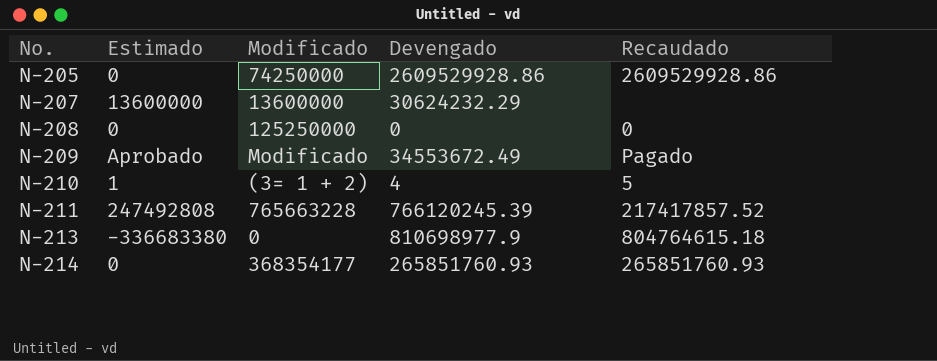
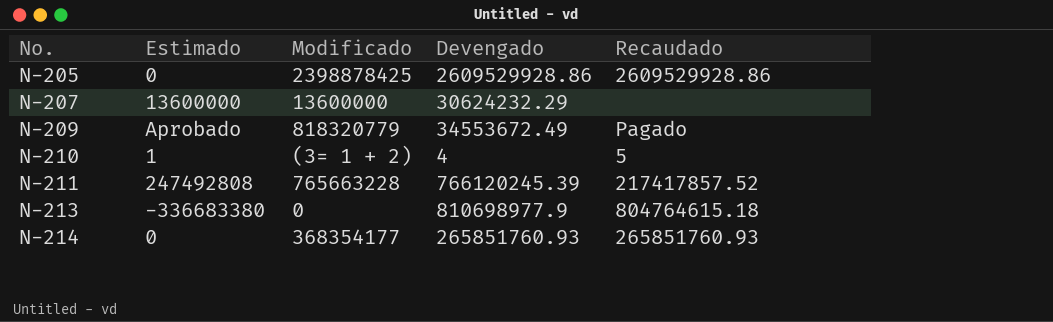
row N-208: 0 | 125250000 | 0 | 0 -> none
N-205 | Modificado: 74250000 -> 2398878425
N-209 | Modificado: Modificado -> 818320779

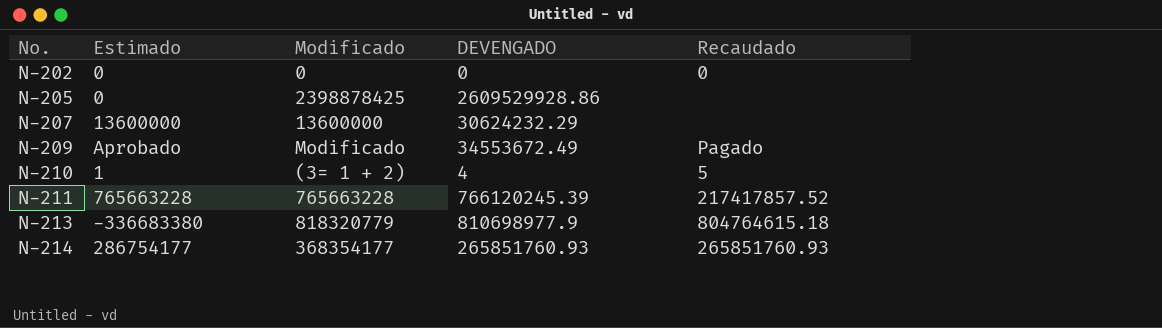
column name: Devengado -> DEVENGADO
row N-202: none -> 0 | 0 | 0 | 0
N-205 | Recaudado: 2609529928.86 -> none
N-209 | Modificado: 818320779 -> Modificado
N-211 | Estimado: 247492808 -> 765663228
N-213 | Modificado: 0 -> 818320779
N-214 | Estimado: 0 -> 286754177

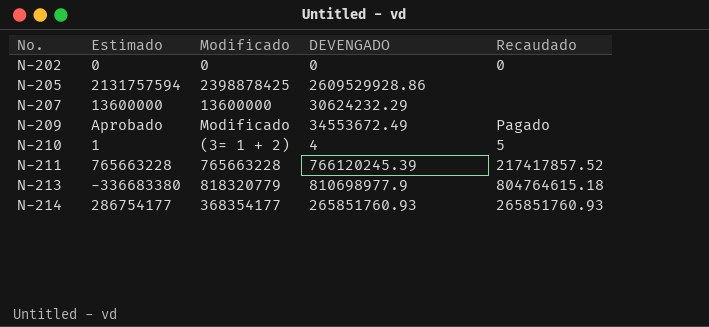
N-205 | Estimado: 0 -> 2131757594

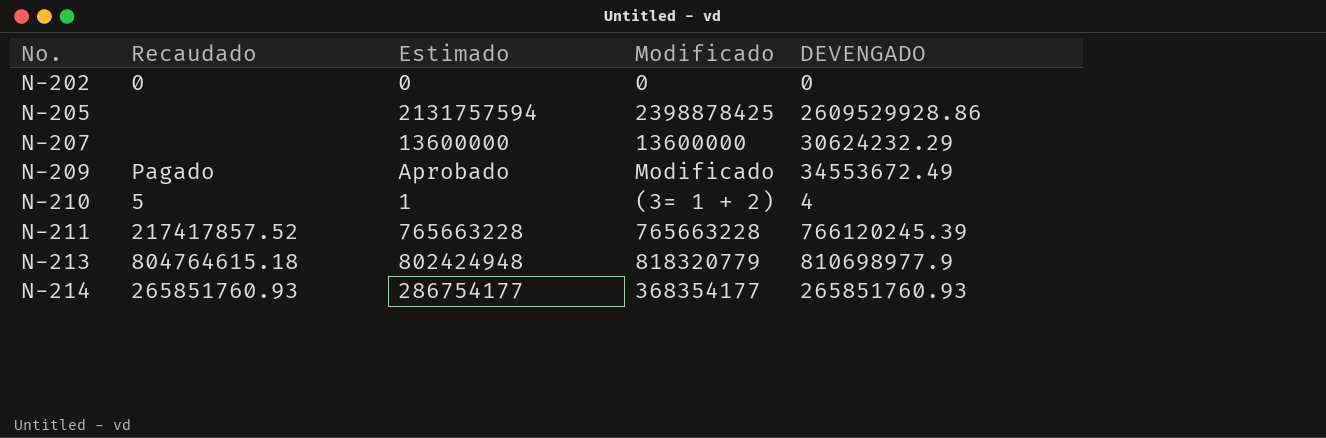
column Recaudado | position: 5 -> 2
N-213 | Estimado: -336683380 -> 802424948

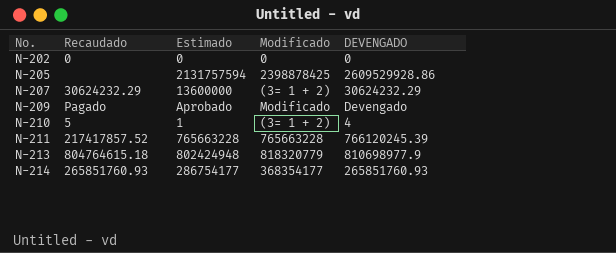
N-207 | Recaudado: none -> 30624232.29
N-207 | Modificado: 13600000 -> (3= 1 + 2)
N-209 | DEVENGADO: 34553672.49 -> Devengado

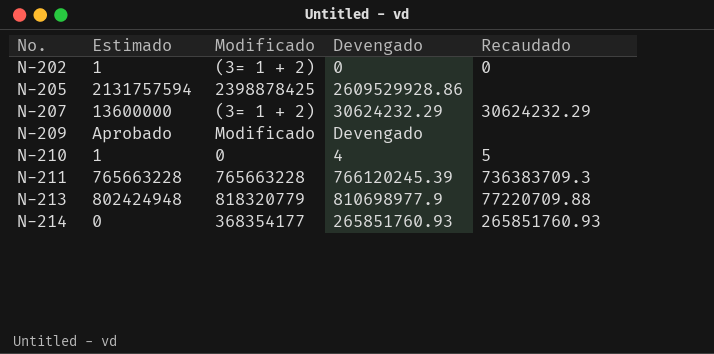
column name: DEVENGADO -> Devengado
column Recaudado | position: 2 -> 5
N-202 | Estimado: 0 -> 1
N-202 | Modificado: 0 -> (3= 1 + 2)
N-209 | Recaudado: Pagado -> none
N-210 | Modificado: (3= 1 + 2) -> 0
N-211 | Recaudado: 217417857.52 -> 736383709.3
N-213 | Recaudado: 804764615.18 -> 77220709.88
N-214 | Estimado: 286754177 -> 0

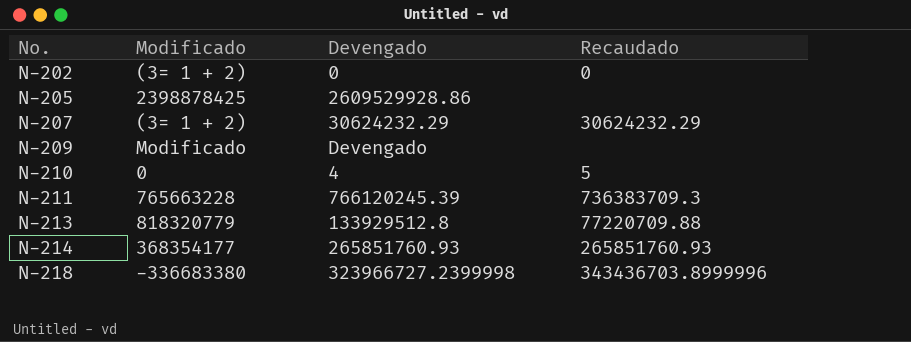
column Estimado | position: 2 -> none
N-213 | Devengado: 810698977.9 -> 133929512.8
row N-218: none -> -336683380 | 323966727.2399998 | 343436703.8999996

